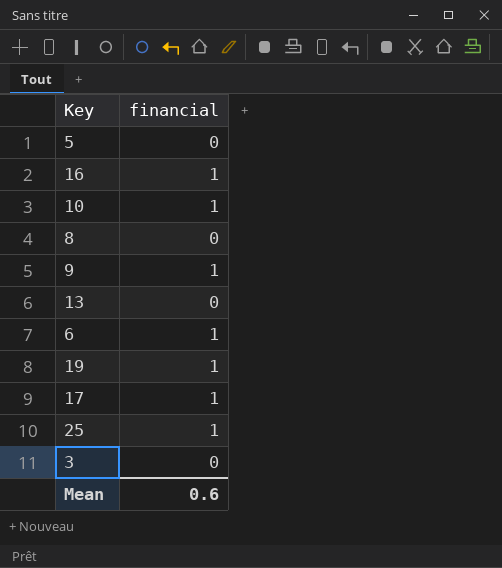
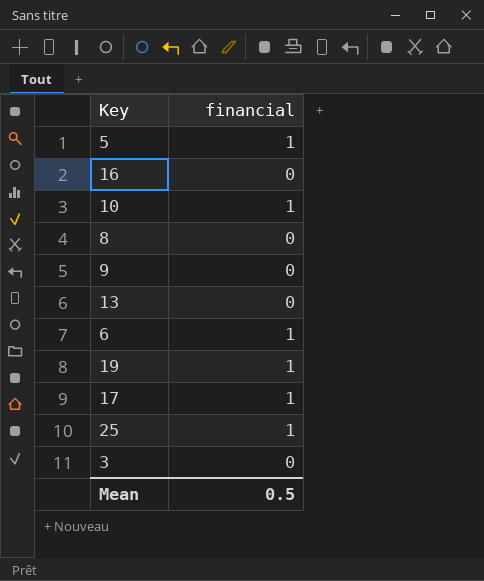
5 | financial: 0 -> 1
16 | financial: 1 -> 0
9 | financial: 1 -> 0
Mean | financial: 0.6 -> 0.5

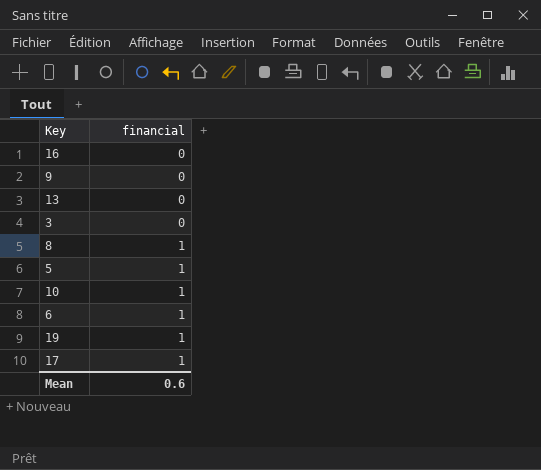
row order: none -> financial ascending
row 25: 1 -> none
8 | financial: 0 -> 1
Mean | financial: 0.5 -> 0.6

